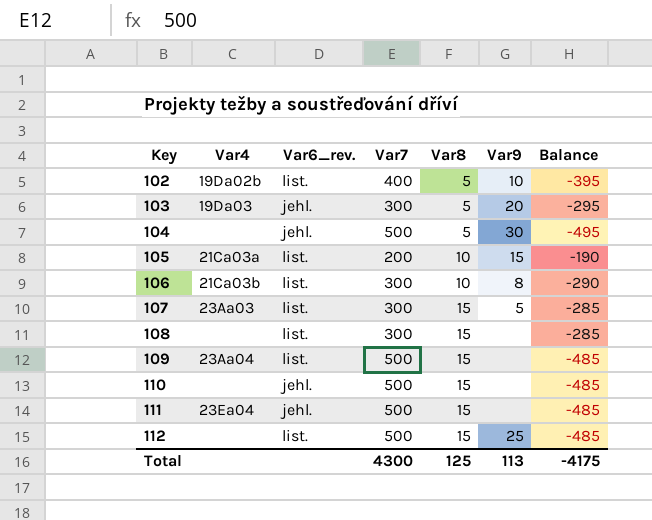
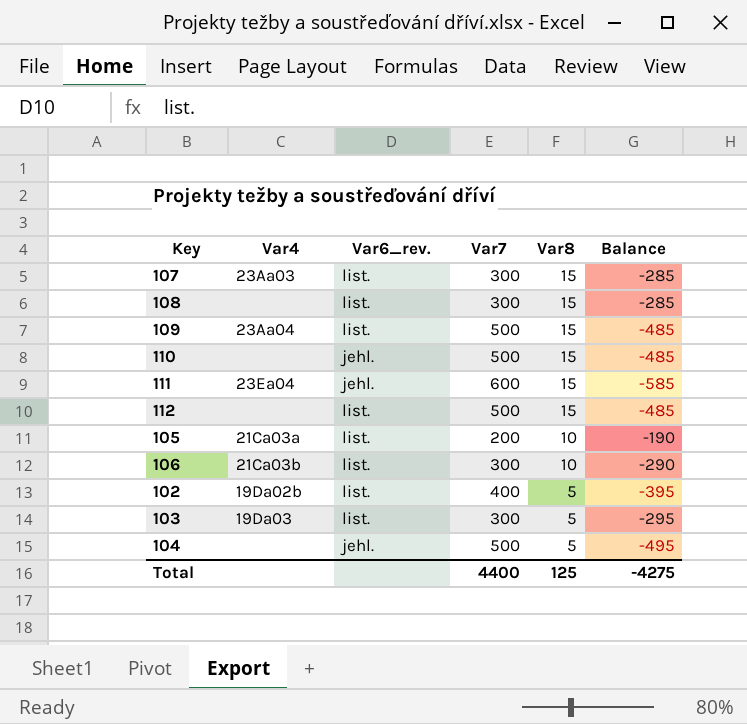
row order: Key ascending -> Var8 descending
column Var9 | position: 6 -> none
111 | Var7: 500 -> 600
111 | Balance: -485 -> -585
103 | Var6_rev.: jehl. -> list.
Total | Var7: 4300 -> 4400
Total | Balance: -4175 -> -4275

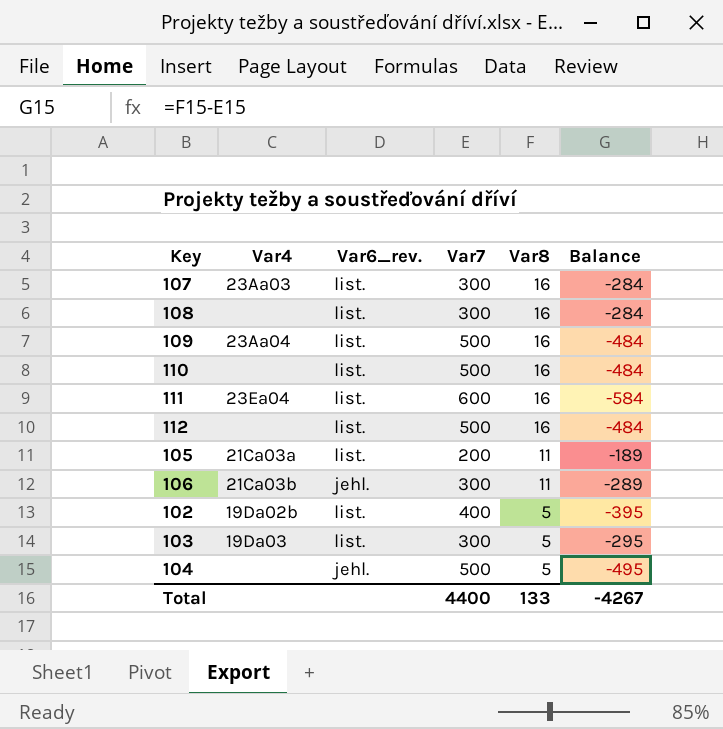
107 | Var8: 15 -> 16
107 | Balance: -285 -> -284
108 | Var8: 15 -> 16
108 | Balance: -285 -> -284
109 | Var8: 15 -> 16
109 | Balance: -485 -> -484
110 | Var6_rev.: jehl. -> list.
110 | Var8: 15 -> 16
110 | Balance: -485 -> -484
111 | Var6_rev.: jehl. -> list.
111 | Var8: 15 -> 16
111 | Balance: -585 -> -584
112 | Var8: 15 -> 16
112 | Balance: -485 -> -484
105 | Var8: 10 -> 11
105 | Balance: -190 -> -189
106 | Var6_rev.: list. -> jehl.
106 | Var8: 10 -> 11
106 | Balance: -290 -> -289
Total | Var8: 125 -> 133
Total | Balance: -4275 -> -4267

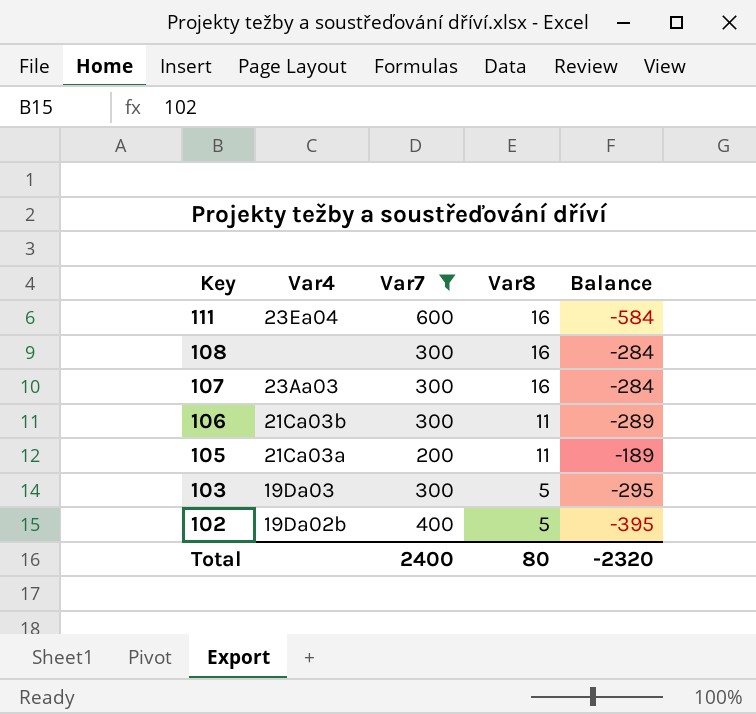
filter: none -> Var7 != 500
row order: Var8 descending -> Key descending
column Var6_rev. | position: 3 -> none
Total | Var7: 4400 -> 2400
Total | Var8: 133 -> 80
Total | Balance: -4267 -> -2320

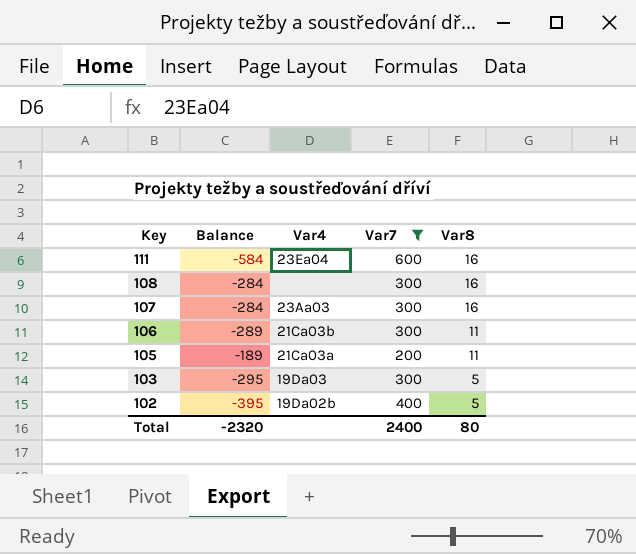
column Balance | position: 5 -> 2

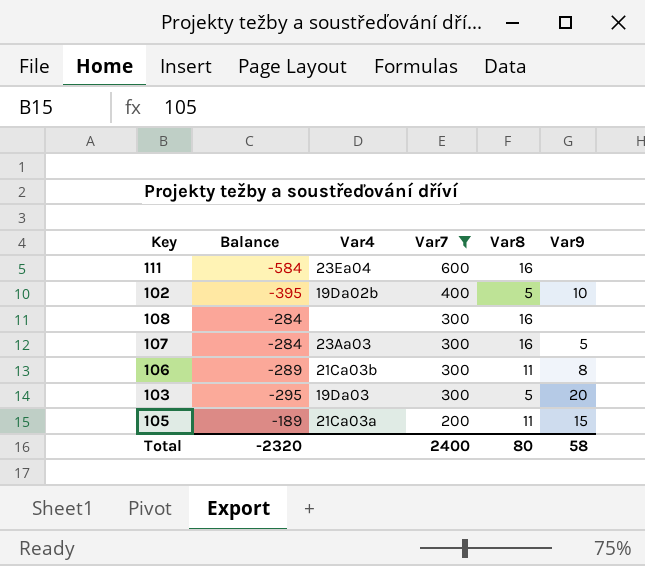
row order: Key descending -> Var7 descending
column Var9 | position: none -> 6

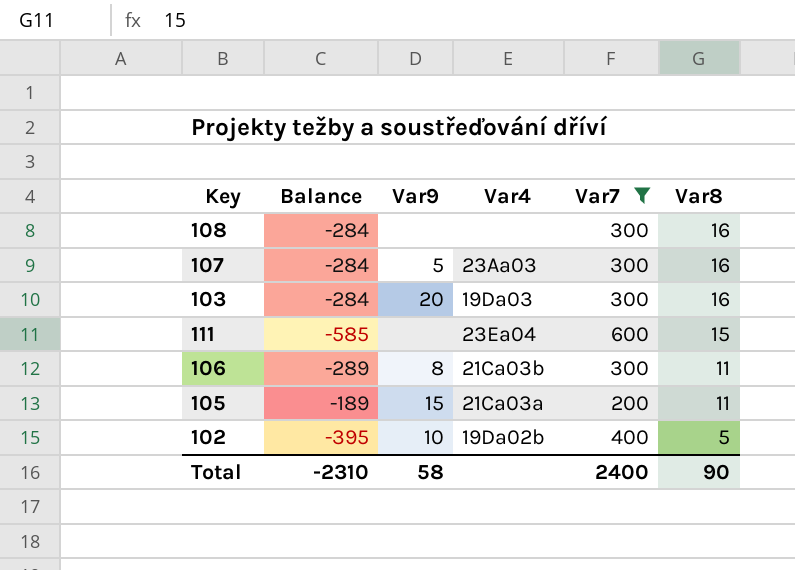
row order: Var7 descending -> Var8 descending
column Var9 | position: 6 -> 3
103 | Balance: -295 -> -284
103 | Var8: 5 -> 16
111 | Balance: -584 -> -585
111 | Var8: 16 -> 15
Total | Balance: -2320 -> -2310
Total | Var8: 80 -> 90

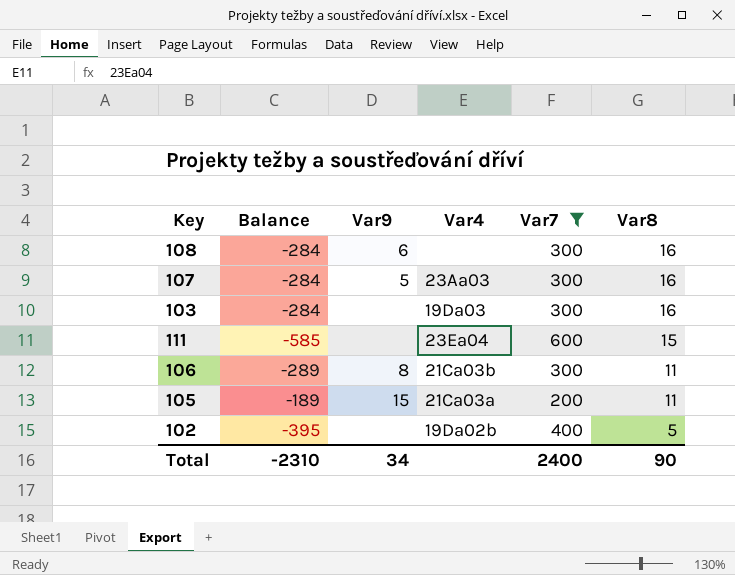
108 | Var9: none -> 6
103 | Var9: 20 -> none
102 | Var9: 10 -> none
Total | Var9: 58 -> 34

